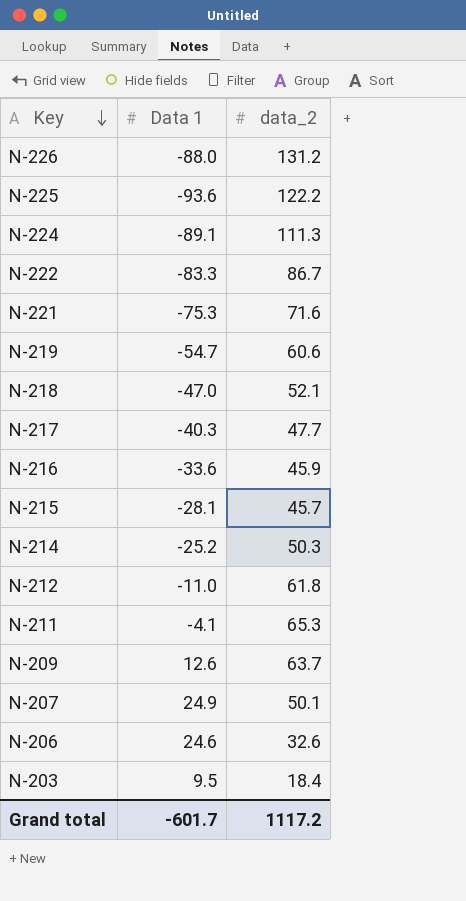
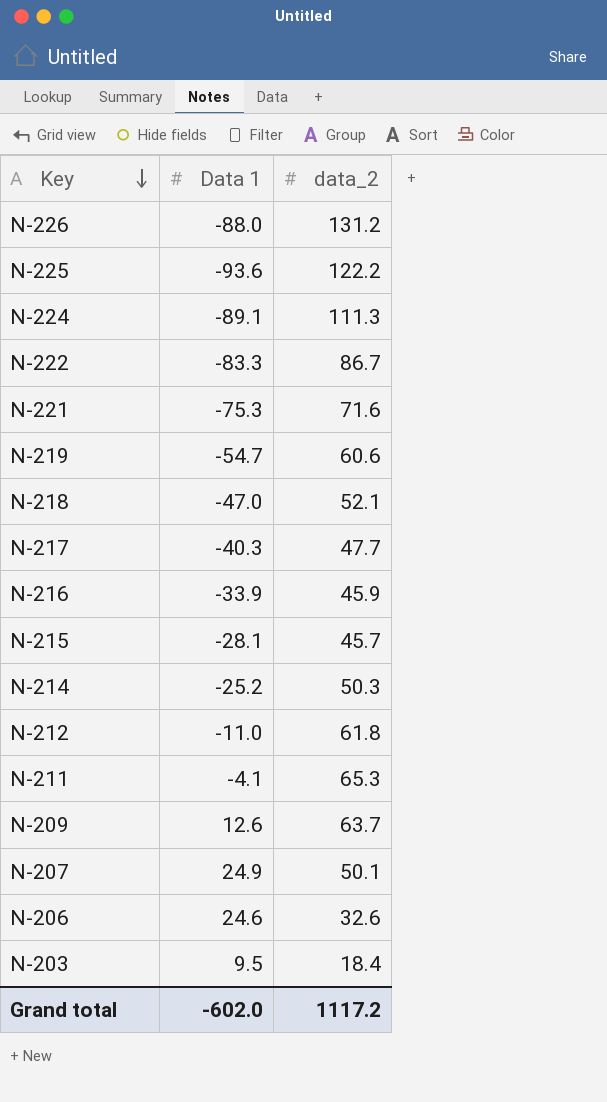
N-216 | Data 1: -33.6 -> -33.9
Grand total | Data 1: -601.7 -> -602.0

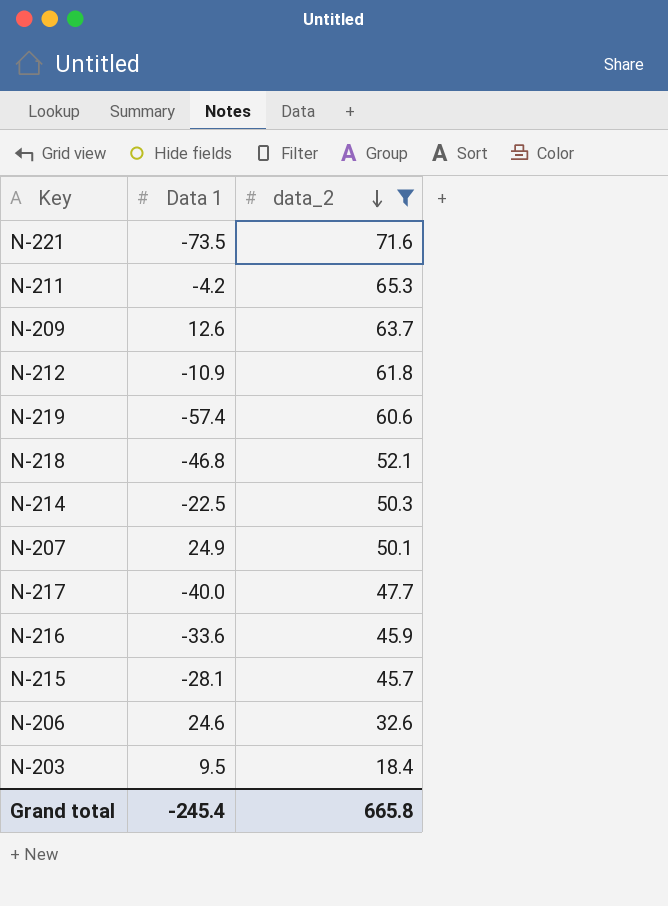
filter: none -> data_2 <= 71.6
row order: Key descending -> data_2 descending
N-221 | Data 1: -75.3 -> -73.5
N-211 | Data 1: -4.1 -> -4.2
N-212 | Data 1: -11.0 -> -10.9
N-219 | Data 1: -54.7 -> -57.4
N-218 | Data 1: -47.0 -> -46.8
N-214 | Data 1: -25.2 -> -22.5
N-217 | Data 1: -40.3 -> -40.0
N-216 | Data 1: -33.9 -> -33.6
Grand total | Data 1: -602.0 -> -245.4
Grand total | data_2: 1117.2 -> 665.8

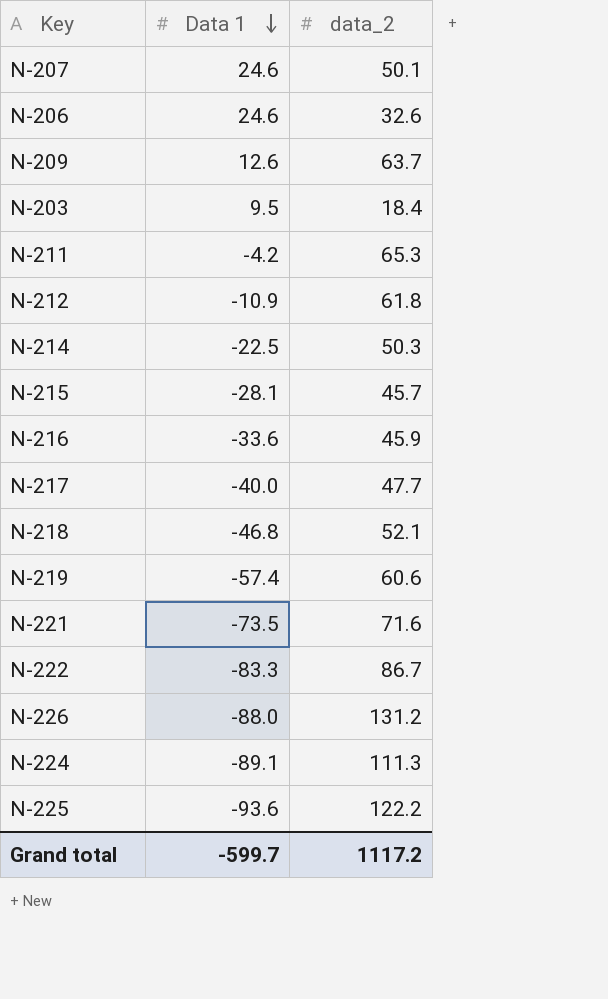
filter: data_2 <= 71.6 -> none
row order: data_2 descending -> Data 1 descending
N-207 | Data 1: 24.9 -> 24.6
Grand total | Data 1: -245.4 -> -599.7
Grand total | data_2: 665.8 -> 1117.2

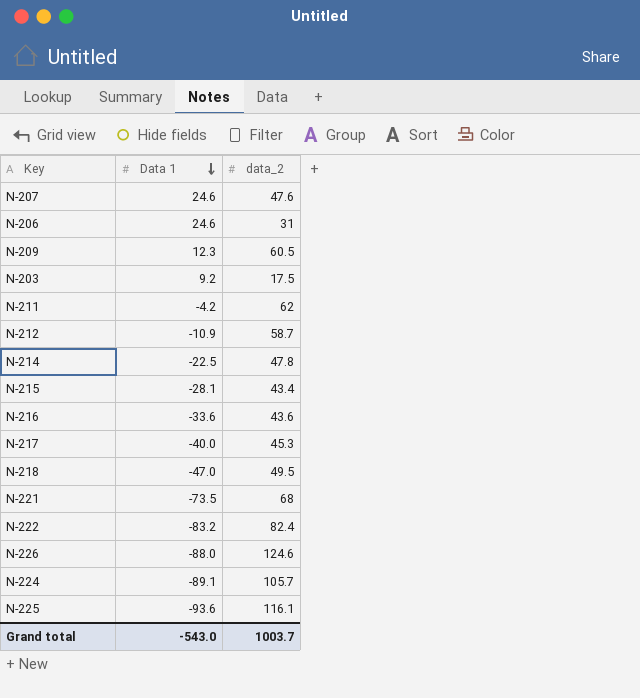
row N-219: -57.4 | 60.6 -> none
N-207 | data_2: 50.1 -> 47.6
N-206 | data_2: 32.6 -> 31
N-209 | Data 1: 12.6 -> 12.3
N-209 | data_2: 63.7 -> 60.5
N-203 | Data 1: 9.5 -> 9.2
N-203 | data_2: 18.4 -> 17.5
N-211 | data_2: 65.3 -> 62
N-212 | data_2: 61.8 -> 58.7
N-214 | data_2: 50.3 -> 47.8
N-215 | data_2: 45.7 -> 43.4
N-216 | data_2: 45.9 -> 43.6
N-217 | data_2: 47.7 -> 45.3
N-218 | Data 1: -46.8 -> -47.0
N-218 | data_2: 52.1 -> 49.5
N-221 | data_2: 71.6 -> 68
N-222 | Data 1: -83.3 -> -83.2
N-222 | data_2: 86.7 -> 82.4
N-226 | data_2: 131.2 -> 124.6
N-224 | data_2: 111.3 -> 105.7
N-225 | data_2: 122.2 -> 116.1
Grand total | Data 1: -599.7 -> -543.0
Grand total | data_2: 1117.2 -> 1003.7

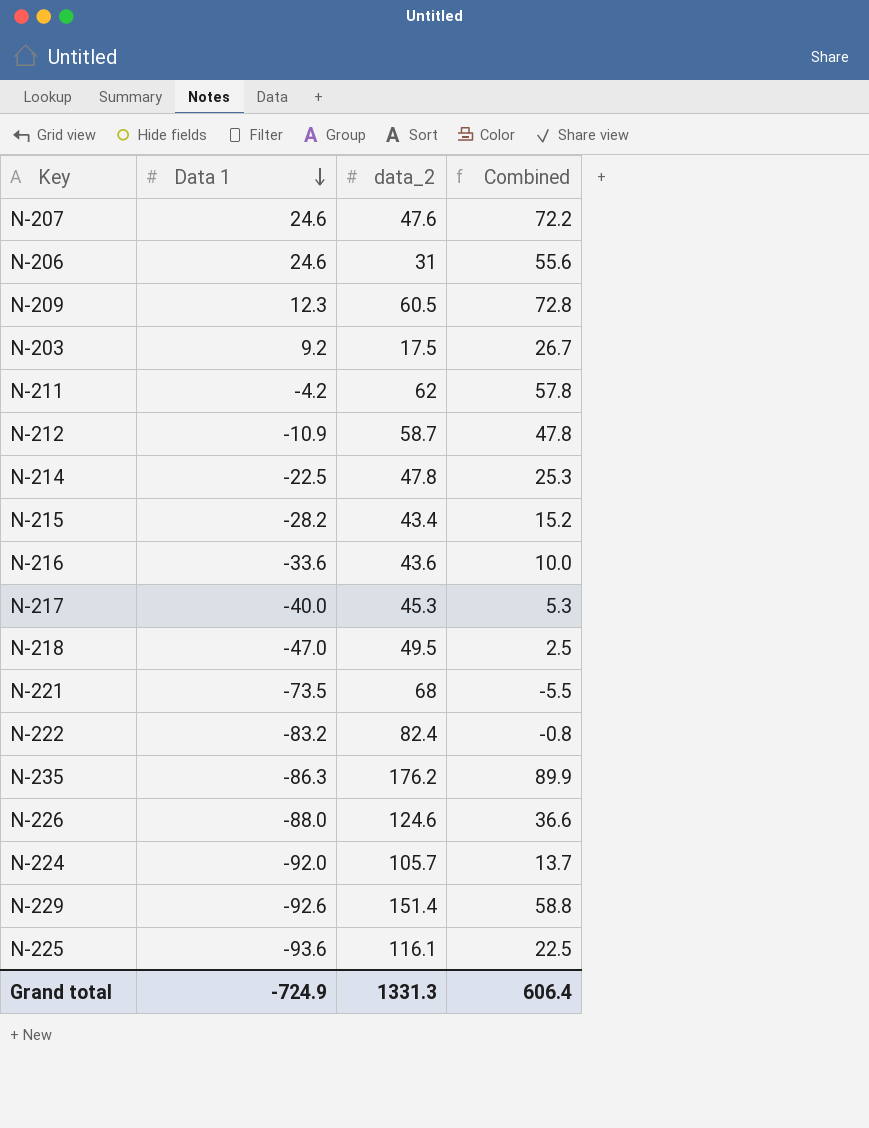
column Combined | formula: none -> [Data 1] + [data_2]
N-215 | Data 1: -28.1 -> -28.2
row N-235: none -> -86.3 | 176.2 | 89.9
N-224 | Data 1: -89.1 -> -92.0
row N-229: none -> -92.6 | 151.4 | 58.8
Grand total | Data 1: -543.0 -> -724.9
Grand total | data_2: 1003.7 -> 1331.3

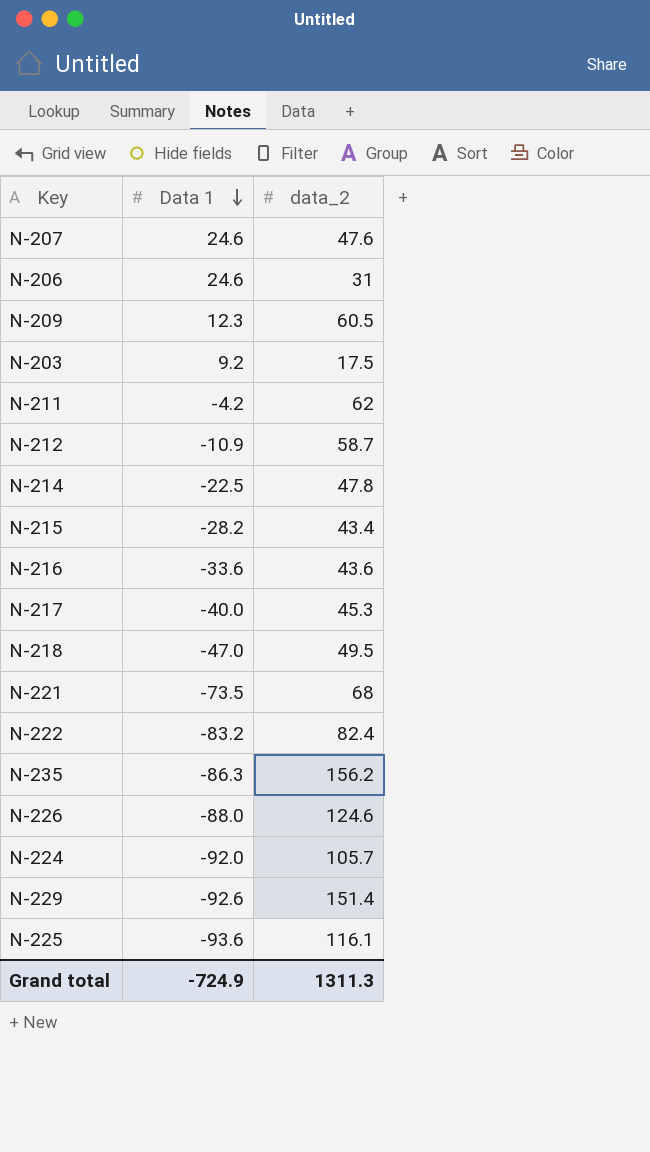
column Combined | formula: [Data 1] + [data_2] -> none
N-235 | data_2: 176.2 -> 156.2
Grand total | data_2: 1331.3 -> 1311.3

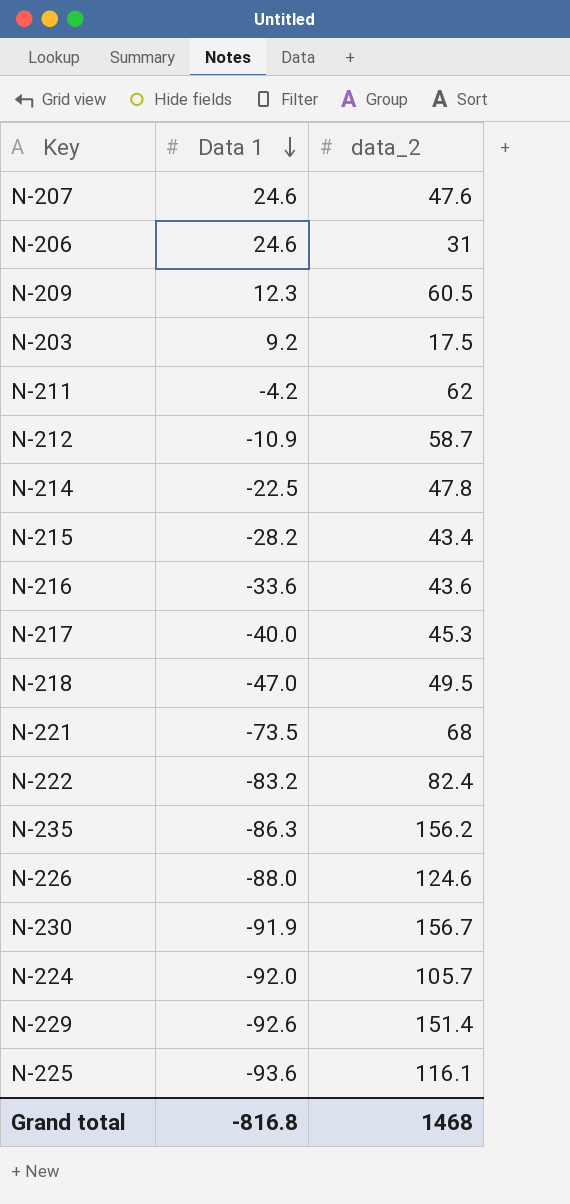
row N-230: none -> -91.9 | 156.7
Grand total | Data 1: -724.9 -> -816.8
Grand total | data_2: 1311.3 -> 1468

